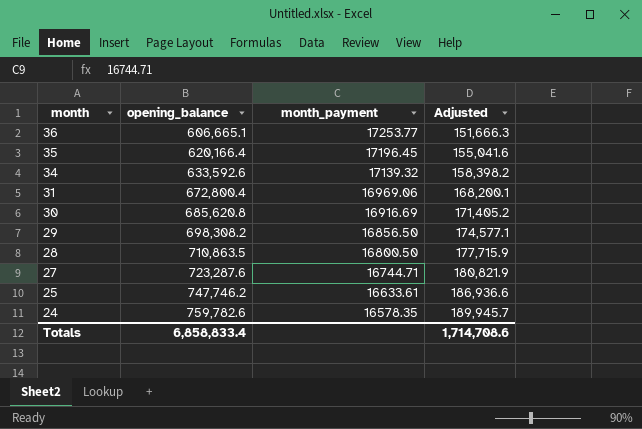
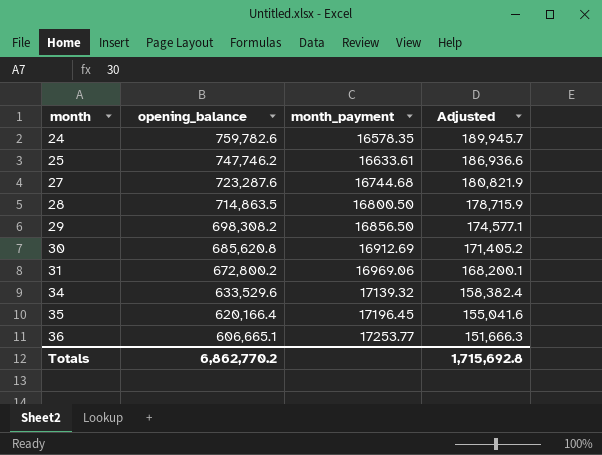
row order: month descending -> month ascending
27 | month_payment: 16744.71 -> 16744.68
28 | opening_balance: 710,863.5 -> 714,863.5
28 | Adjusted: 177,715.9 -> 178,715.9
30 | month_payment: 16916.69 -> 16912.69
31 | opening_balance: 672,800.4 -> 672,800.2
34 | opening_balance: 633,592.6 -> 633,529.6
34 | Adjusted: 158,398.2 -> 158,382.4
Totals | opening_balance: 6,858,833.4 -> 6,862,770.2
Totals | Adjusted: 1,714,708.6 -> 1,715,692.8

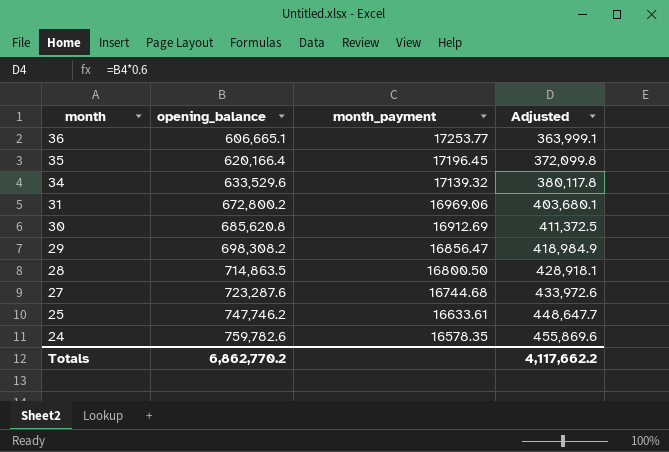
row order: month ascending -> month descending
column Adjusted | formula: [opening_balance] * 0.25 -> [opening_balance] * 0.6
29 | month_payment: 16856.50 -> 16856.47
Totals | Adjusted: 1,715,692.8 -> 4,117,662.2

